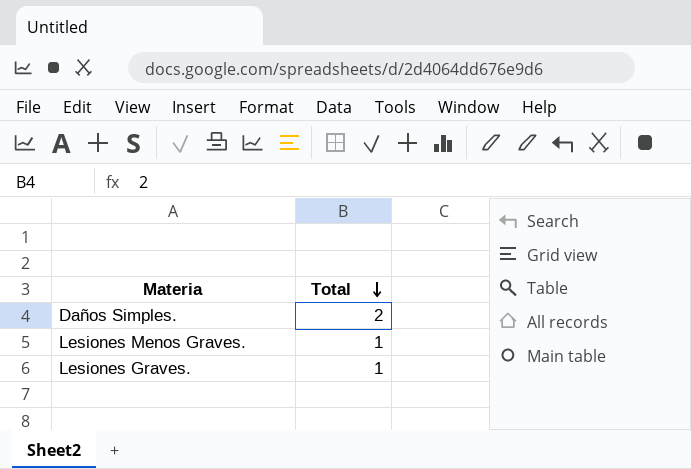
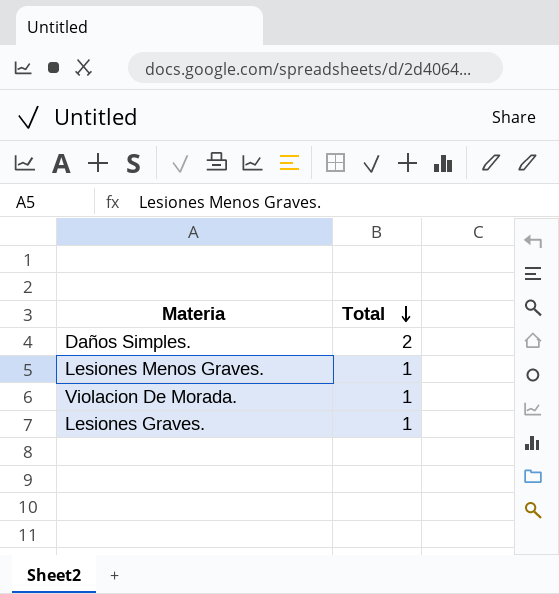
row Violacion De Morada.: none -> 1

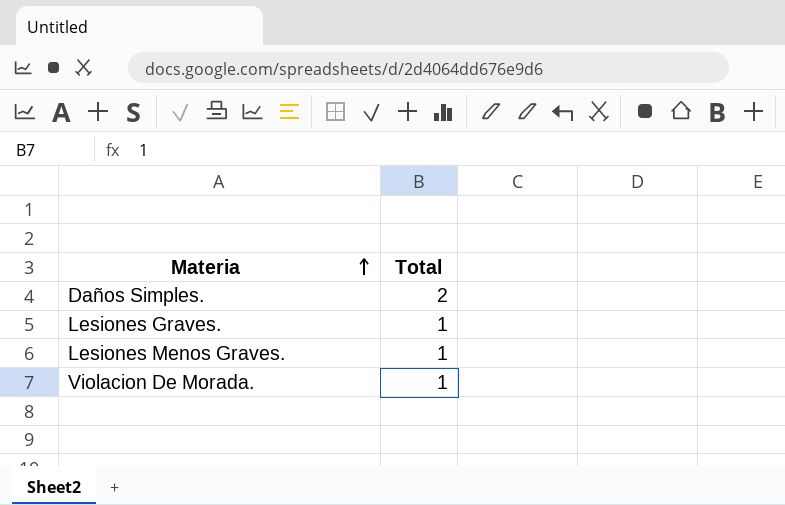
row order: Total descending -> Materia ascending

